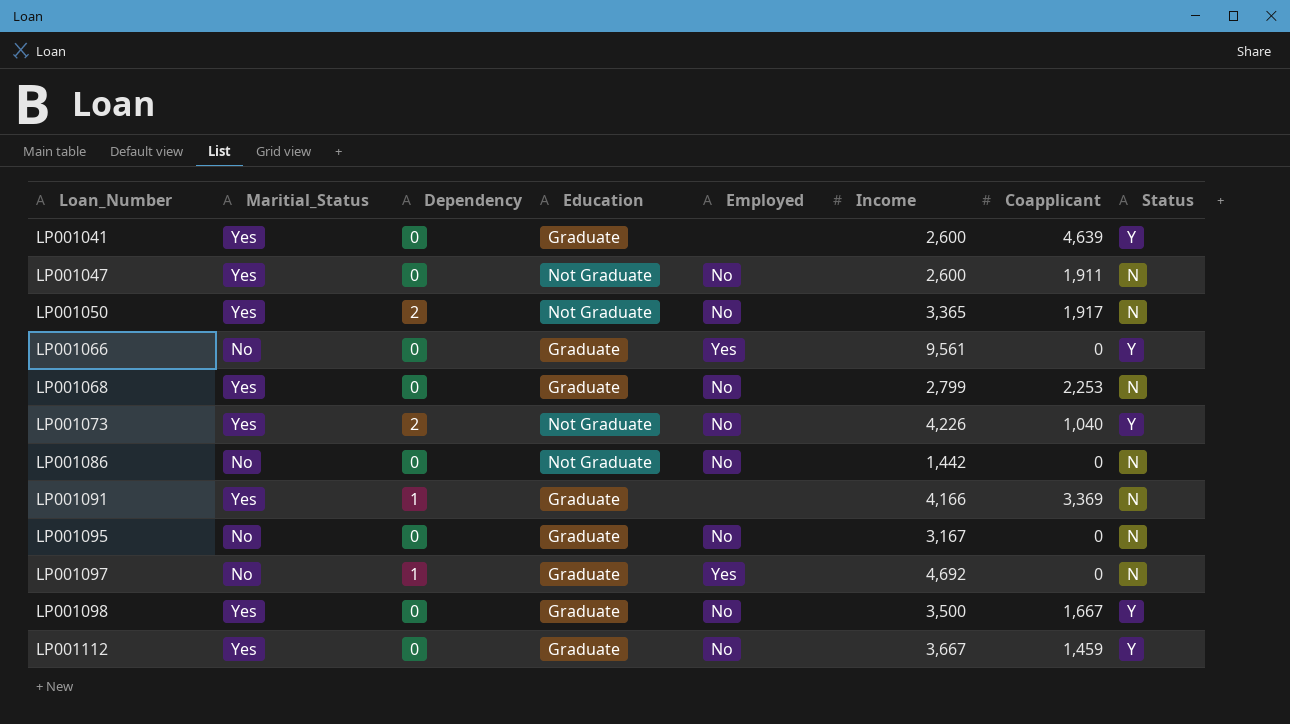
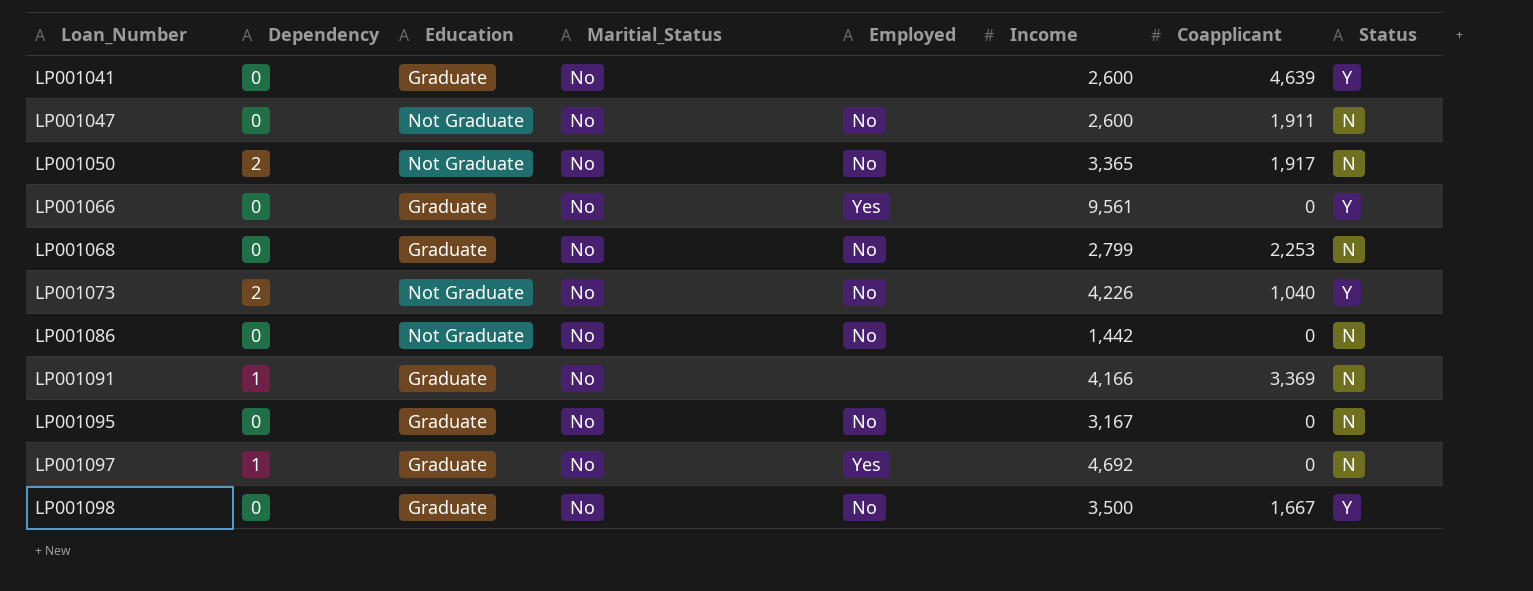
column Maritial_Status | position: 2 -> 4
row LP001112: Yes | 0 | Graduate | No | 3,667 | 1,459 | Y -> none
LP001041 | Maritial_Status: Yes -> No
LP001047 | Maritial_Status: Yes -> No
LP001050 | Maritial_Status: Yes -> No
LP001068 | Maritial_Status: Yes -> No
LP001073 | Maritial_Status: Yes -> No
LP001091 | Maritial_Status: Yes -> No
LP001098 | Maritial_Status: Yes -> No

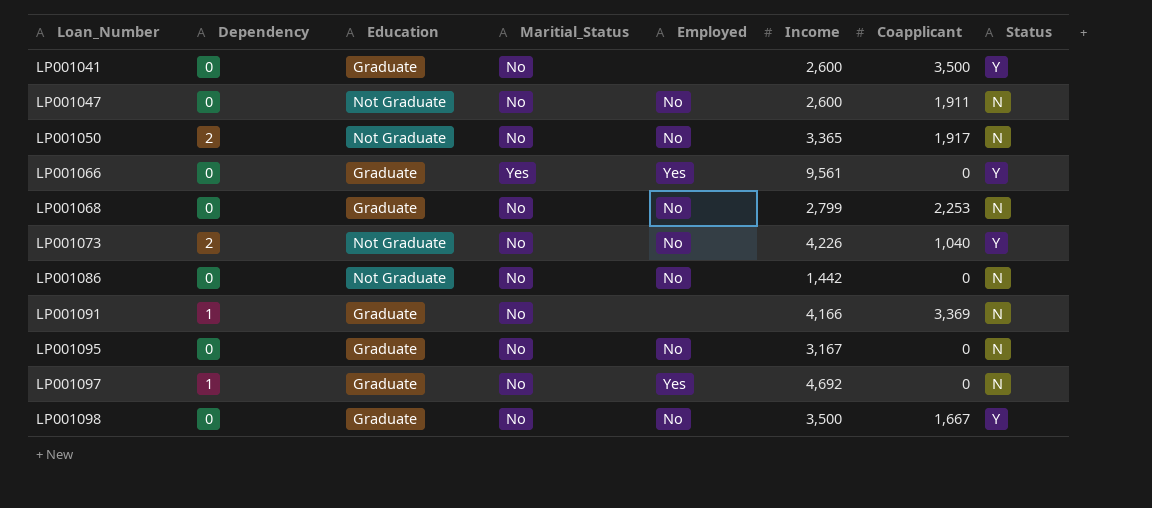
LP001041 | Coapplicant: 4,639 -> 3,500
LP001066 | Maritial_Status: No -> Yes

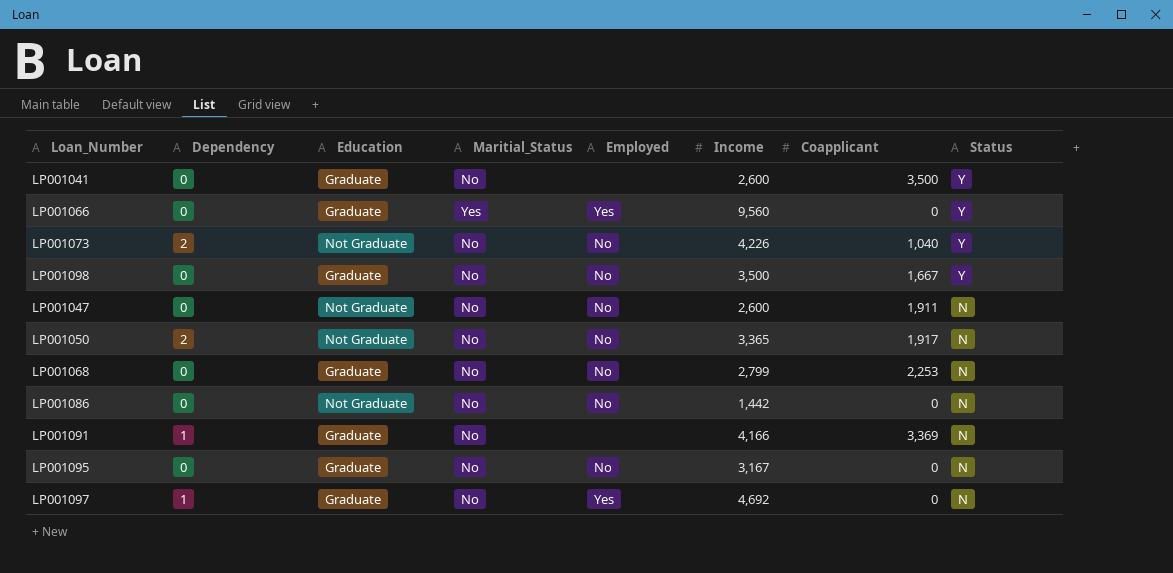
row order: Loan_Number ascending -> Status descending
LP001066 | Income: 9,561 -> 9,560

